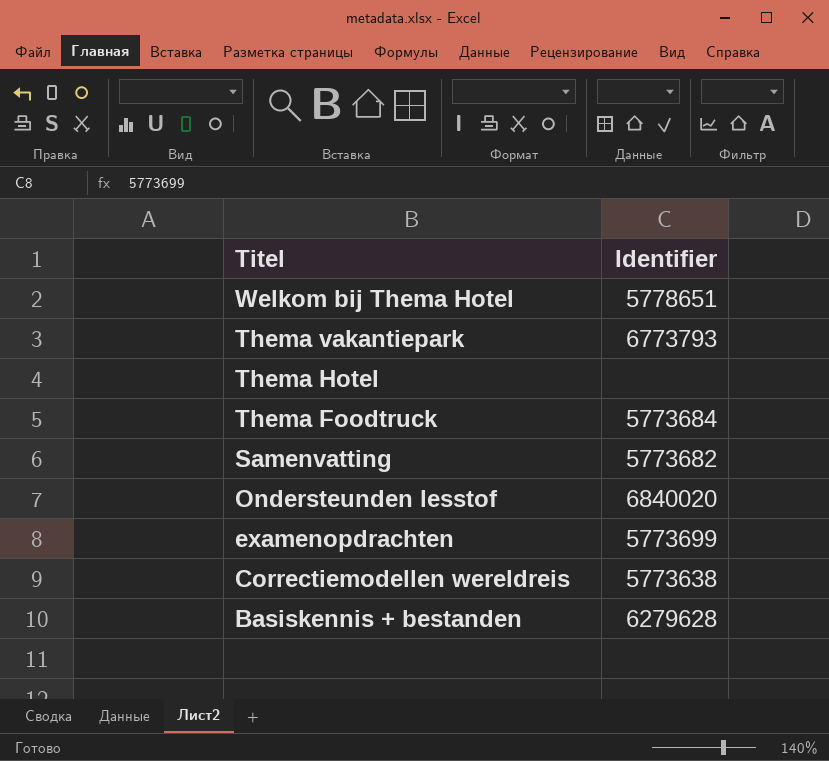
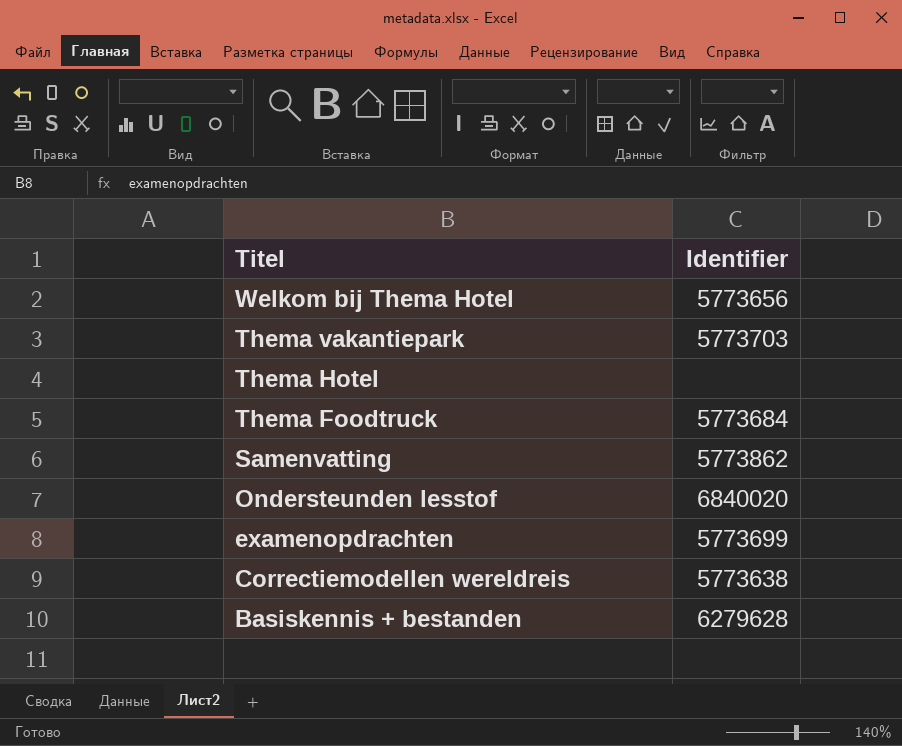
Welkom bij Thema Hotel | Identifier: 5778651 -> 5773656
Thema vakantiepark | Identifier: 6773793 -> 5773703
Samenvatting | Identifier: 5773682 -> 5773862

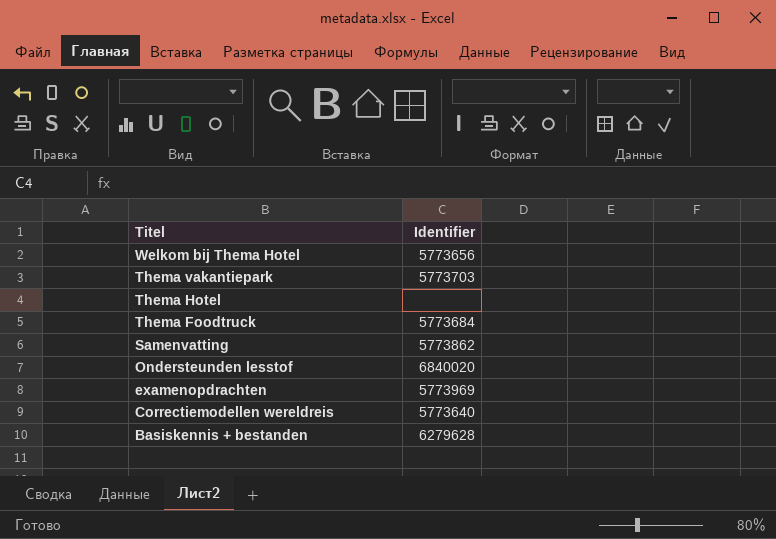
examenopdrachten | Identifier: 5773699 -> 5773969
Correctiemodellen wereldreis | Identifier: 5773638 -> 5773640

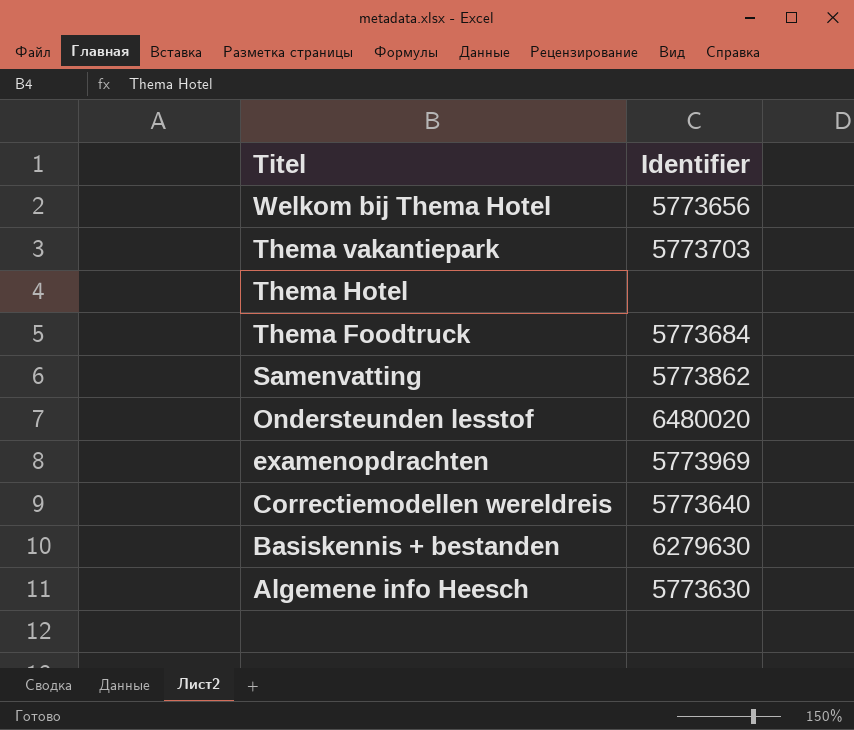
Ondersteunden lesstof | Identifier: 6840020 -> 6480020
Basiskennis + bestanden | Identifier: 6279628 -> 6279630
row Algemene info Heesch: none -> 5773630

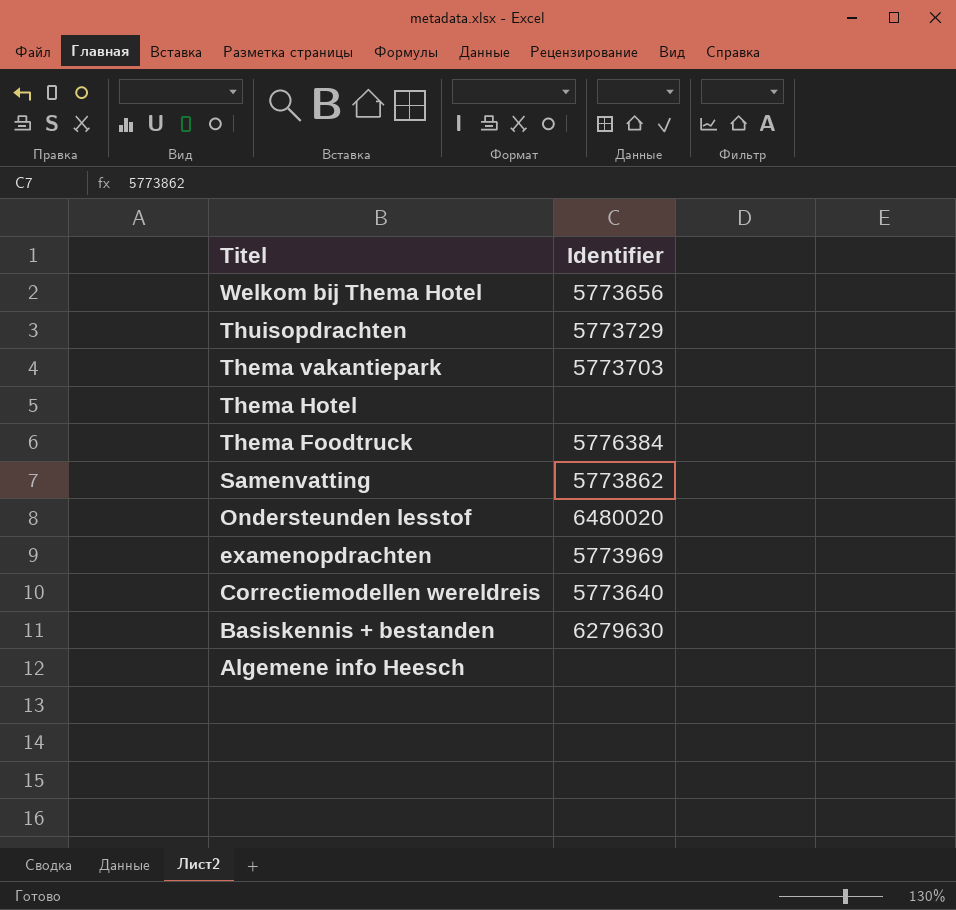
row Thuisopdrachten: none -> 5773729
Thema Foodtruck | Identifier: 5773684 -> 5776384
Algemene info Heesch | Identifier: 5773630 -> none

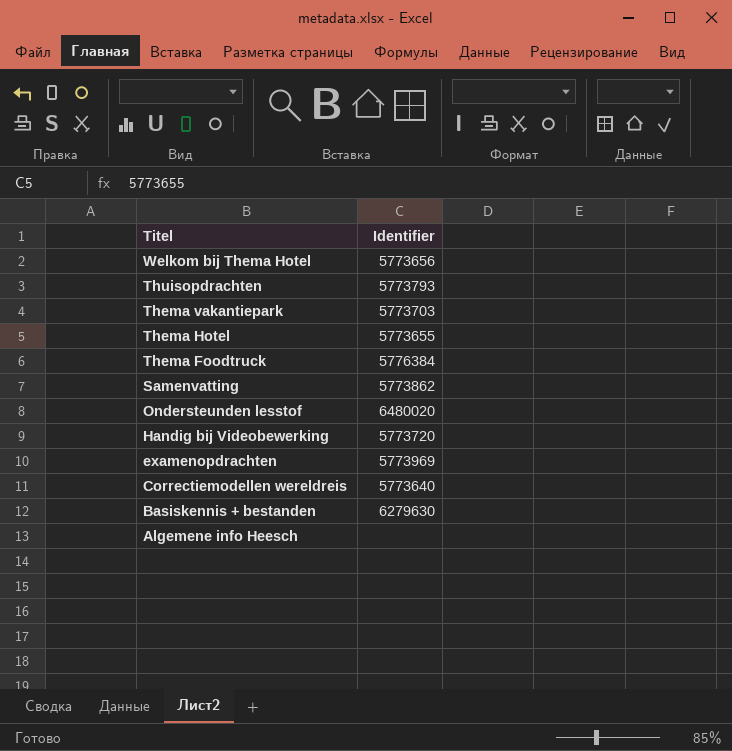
Thuisopdrachten | Identifier: 5773729 -> 5773793
Thema Hotel | Identifier: none -> 5773655
row Handig bij Videobewerking: none -> 5773720

